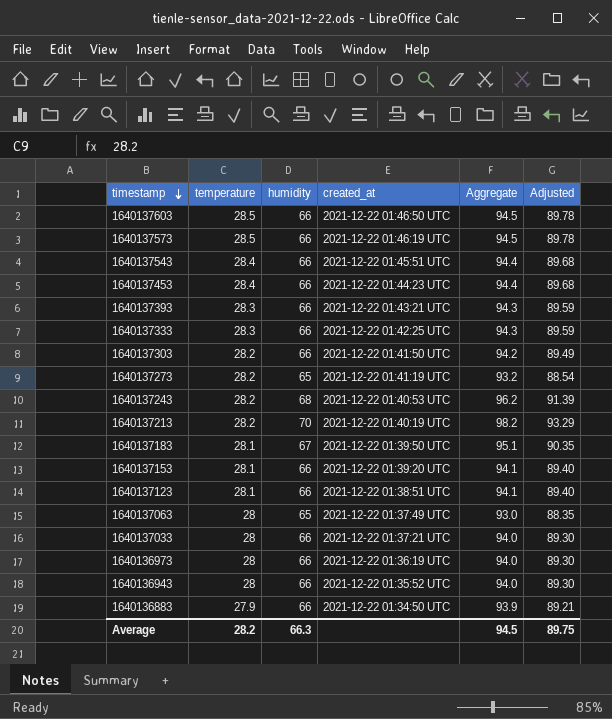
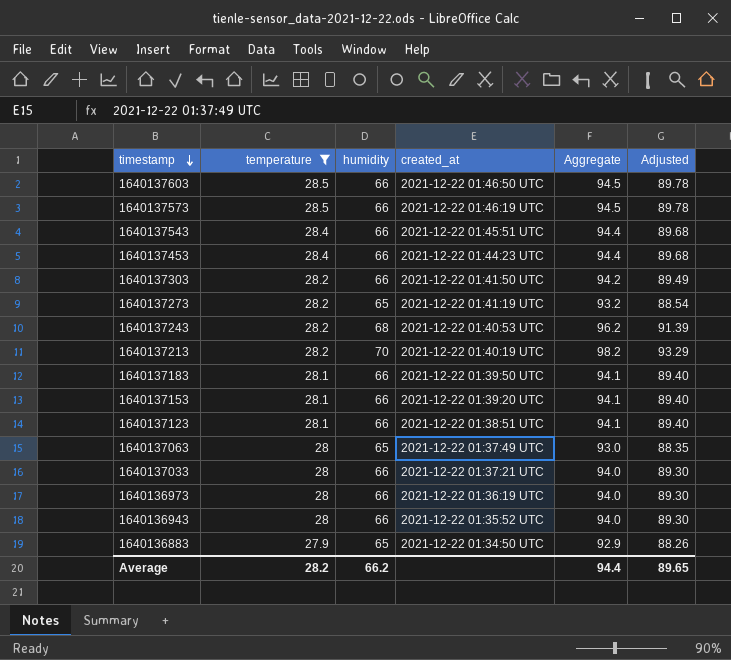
filter: none -> temperature != 28.3
1640137183 | humidity: 67 -> 66
1640137183 | Aggregate: 95.1 -> 94.1
1640137183 | Adjusted: 90.35 -> 89.40
1640136883 | humidity: 66 -> 65
1640136883 | Aggregate: 93.9 -> 92.9
1640136883 | Adjusted: 89.21 -> 88.26
Average | humidity: 66.3 -> 66.2
Average | Aggregate: 94.5 -> 94.4
Average | Adjusted: 89.75 -> 89.65

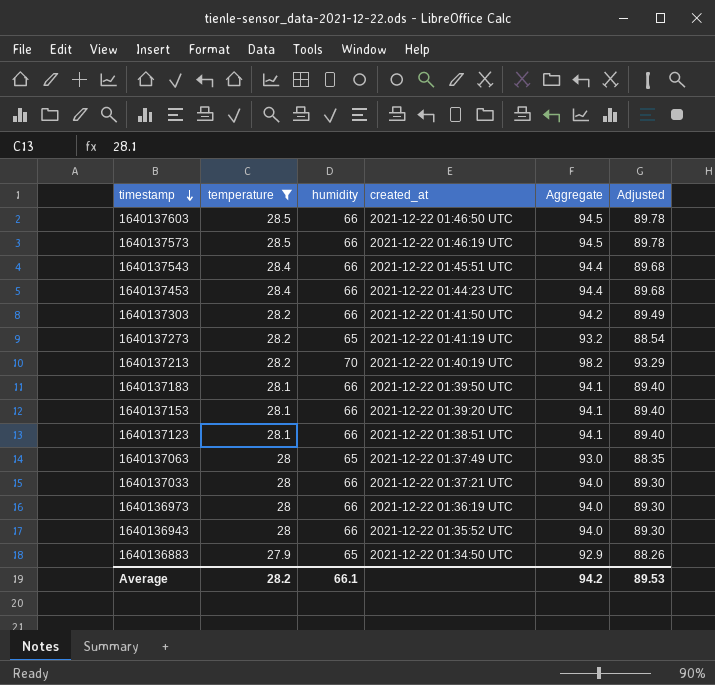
row 1640137243: 28.2 | 68 | 2021-12-22 01:40:53 UTC | 96.2 | 91.39 -> none
Average | humidity: 66.2 -> 66.1
Average | Aggregate: 94.4 -> 94.2
Average | Adjusted: 89.65 -> 89.53

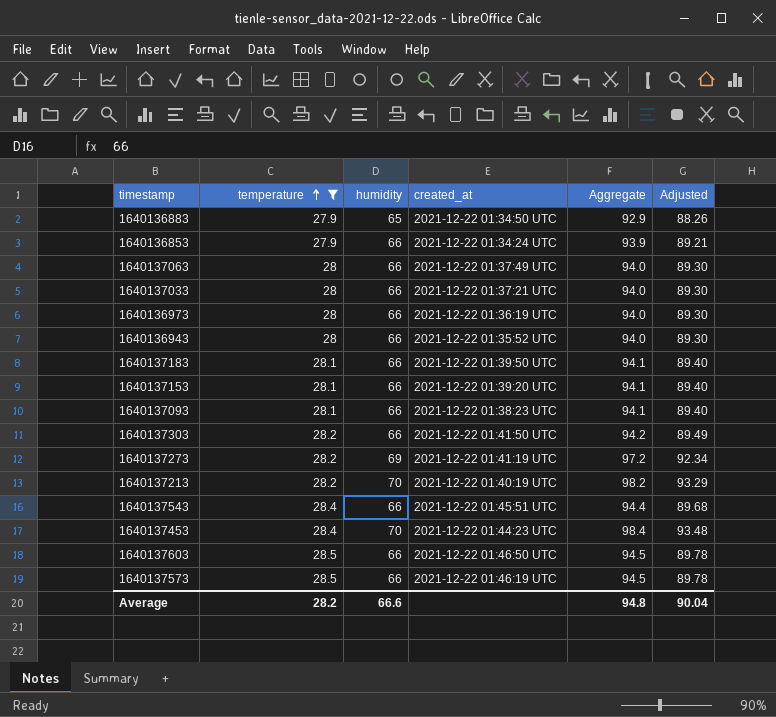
row order: timestamp descending -> temperature ascending
row 1640137123: 28.1 | 66 | 2021-12-22 01:38:51 UTC | 94.1 | 89.40 -> none
row 1640136853: none -> 27.9 | 66 | 2021-12-22 01:34:24 UTC | 93.9 | 89.21
1640137063 | humidity: 65 -> 66
1640137063 | Aggregate: 93.0 -> 94.0
1640137063 | Adjusted: 88.35 -> 89.30
row 1640137093: none -> 28.1 | 66 | 2021-12-22 01:38:23 UTC | 94.1 | 89.40
1640137273 | humidity: 65 -> 69
1640137273 | Aggregate: 93.2 -> 97.2
1640137273 | Adjusted: 88.54 -> 92.34
1640137453 | humidity: 66 -> 70
1640137453 | Aggregate: 94.4 -> 98.4
1640137453 | Adjusted: 89.68 -> 93.48
Average | humidity: 66.1 -> 66.6
Average | Aggregate: 94.2 -> 94.8
Average | Adjusted: 89.53 -> 90.04

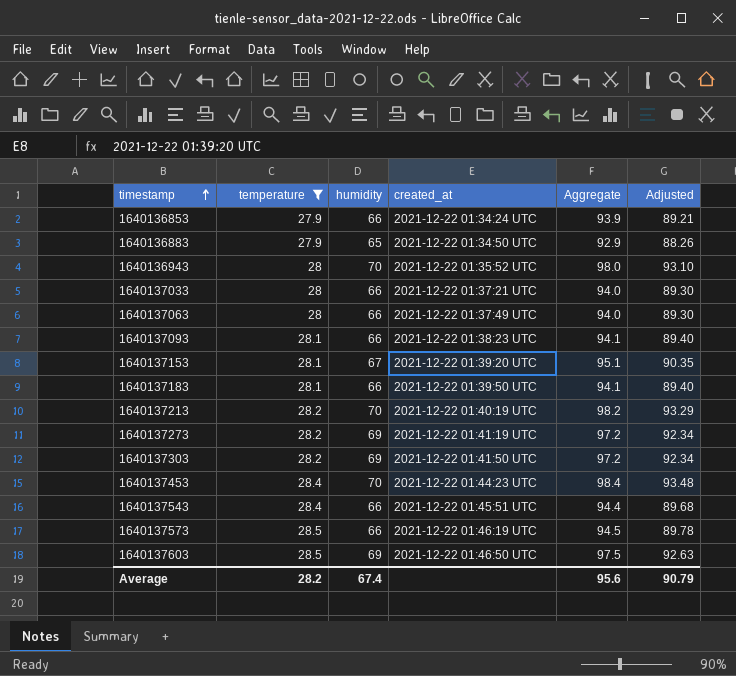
row order: temperature ascending -> timestamp ascending
row 1640136973: 28 | 66 | 2021-12-22 01:36:19 UTC | 94.0 | 89.30 -> none
1640136943 | humidity: 66 -> 70
1640136943 | Aggregate: 94.0 -> 98.0
1640136943 | Adjusted: 89.30 -> 93.10
1640137153 | humidity: 66 -> 67
1640137153 | Aggregate: 94.1 -> 95.1
1640137153 | Adjusted: 89.40 -> 90.35
1640137303 | humidity: 66 -> 69
1640137303 | Aggregate: 94.2 -> 97.2
1640137303 | Adjusted: 89.49 -> 92.34
1640137603 | humidity: 66 -> 69
1640137603 | Aggregate: 94.5 -> 97.5
1640137603 | Adjusted: 89.78 -> 92.63
Average | humidity: 66.6 -> 67.4
Average | Aggregate: 94.8 -> 95.6
Average | Adjusted: 90.04 -> 90.79

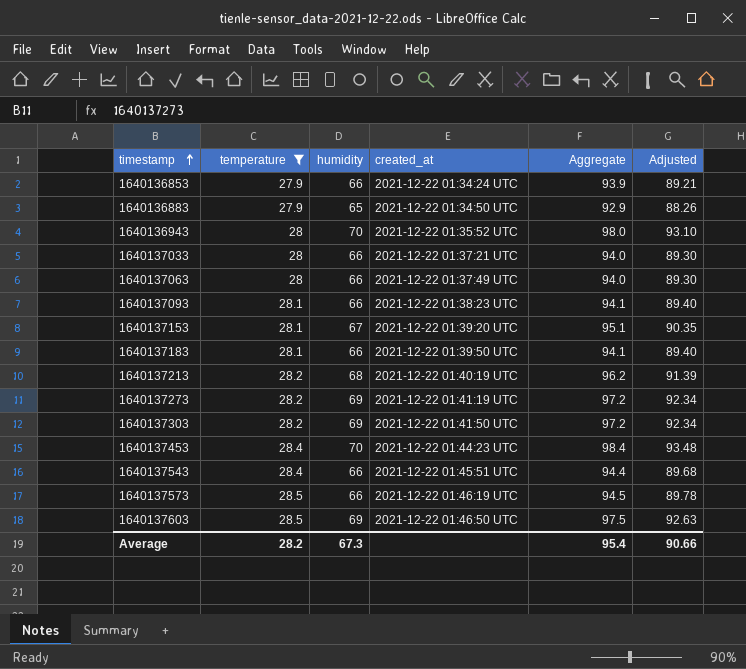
1640137213 | humidity: 70 -> 68
1640137213 | Aggregate: 98.2 -> 96.2
1640137213 | Adjusted: 93.29 -> 91.39
Average | humidity: 67.4 -> 67.3
Average | Aggregate: 95.6 -> 95.4
Average | Adjusted: 90.79 -> 90.66

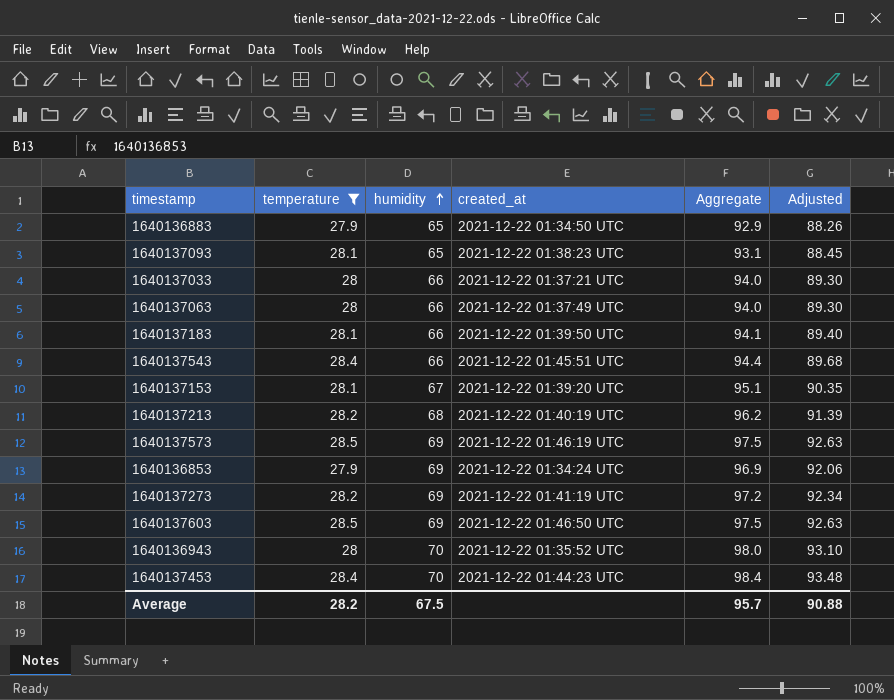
row order: timestamp ascending -> humidity ascending
row 1640137303: 28.2 | 69 | 2021-12-22 01:41:50 UTC | 97.2 | 92.34 -> none
1640137093 | humidity: 66 -> 65
1640137093 | Aggregate: 94.1 -> 93.1
1640137093 | Adjusted: 89.40 -> 88.45
1640137573 | humidity: 66 -> 69
1640137573 | Aggregate: 94.5 -> 97.5
1640137573 | Adjusted: 89.78 -> 92.63
1640136853 | humidity: 66 -> 69
1640136853 | Aggregate: 93.9 -> 96.9
1640136853 | Adjusted: 89.21 -> 92.06
Average | humidity: 67.3 -> 67.5
Average | Aggregate: 95.4 -> 95.7
Average | Adjusted: 90.66 -> 90.88

